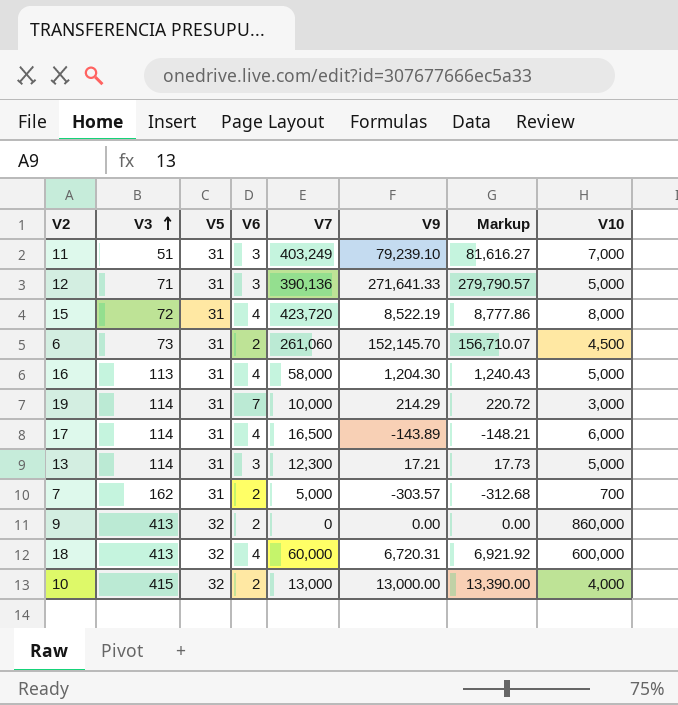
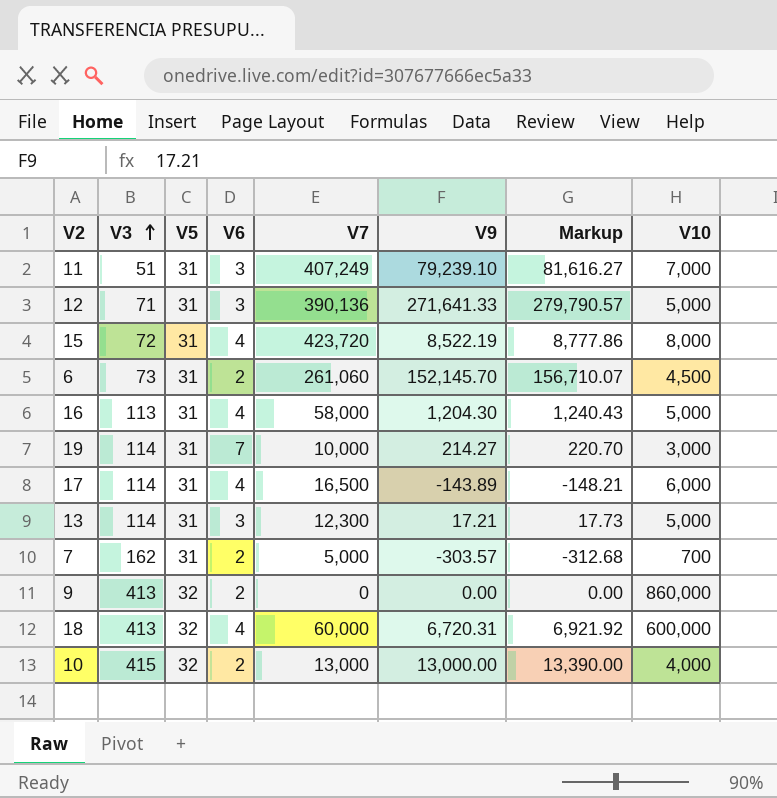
11 | V7: 403,249 -> 407,249
19 | V9: 214.29 -> 214.27
19 | Markup: 220.72 -> 220.70

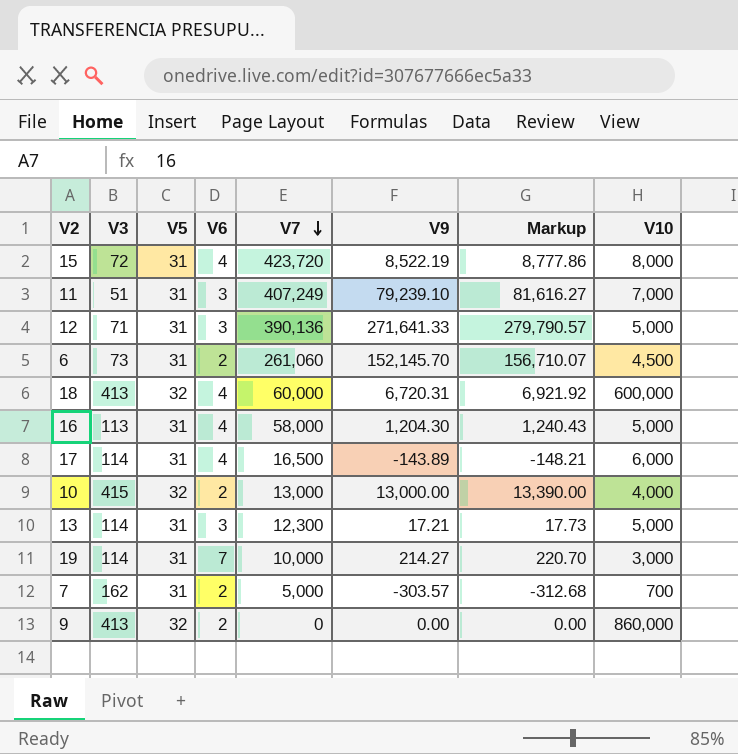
row order: V3 ascending -> V7 descending

